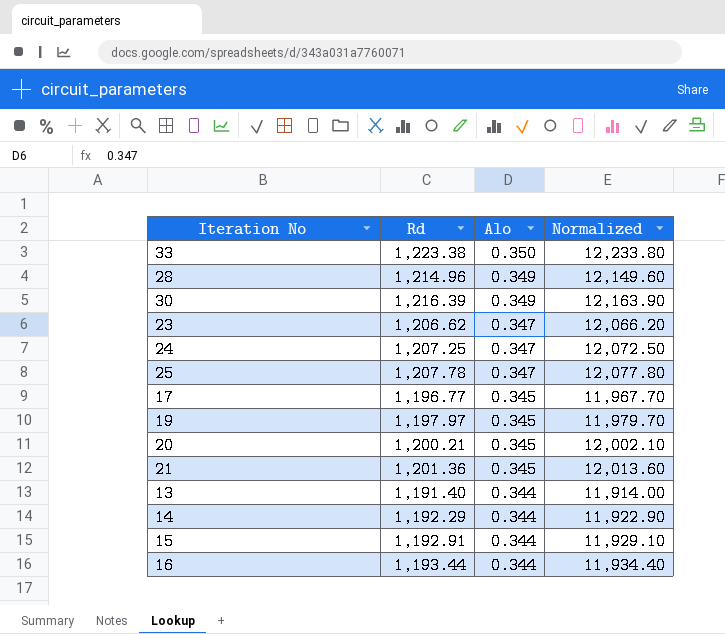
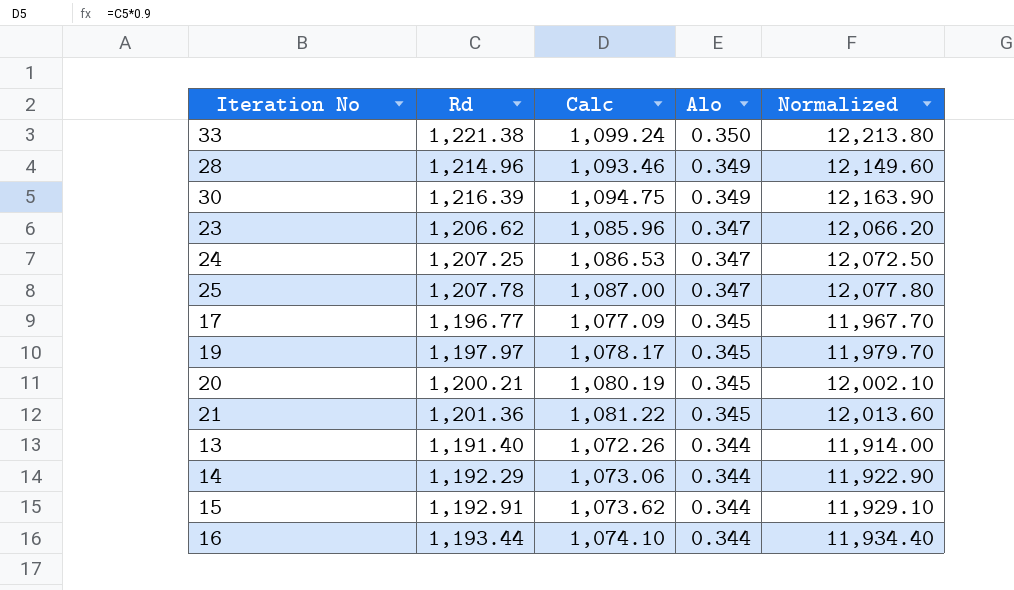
column Calc | formula: none -> [Rd] * 0.9
33 | Rd: 1,223.38 -> 1,221.38
33 | Normalized: 12,233.80 -> 12,213.80

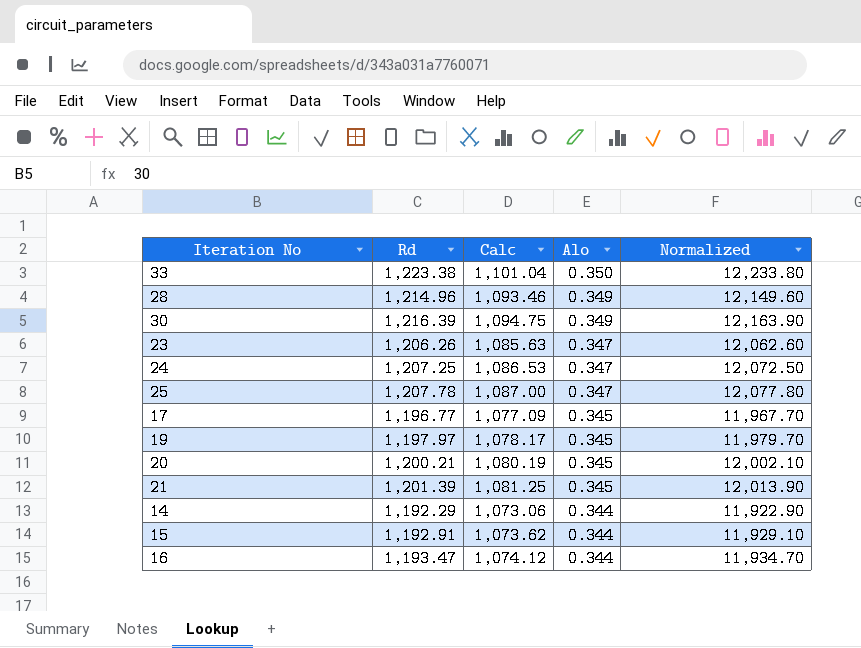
row 13: 1,191.40 | 1,072.26 | 0.344 | 11,914.00 -> none
33 | Rd: 1,221.38 -> 1,223.38
33 | Calc: 1,099.24 -> 1,101.04
33 | Normalized: 12,213.80 -> 12,233.80
23 | Rd: 1,206.62 -> 1,206.26
23 | Calc: 1,085.96 -> 1,085.63
23 | Normalized: 12,066.20 -> 12,062.60
21 | Rd: 1,201.36 -> 1,201.39
21 | Calc: 1,081.22 -> 1,081.25
21 | Normalized: 12,013.60 -> 12,013.90
16 | Rd: 1,193.44 -> 1,193.47
16 | Calc: 1,074.10 -> 1,074.12
16 | Normalized: 11,934.40 -> 11,934.70

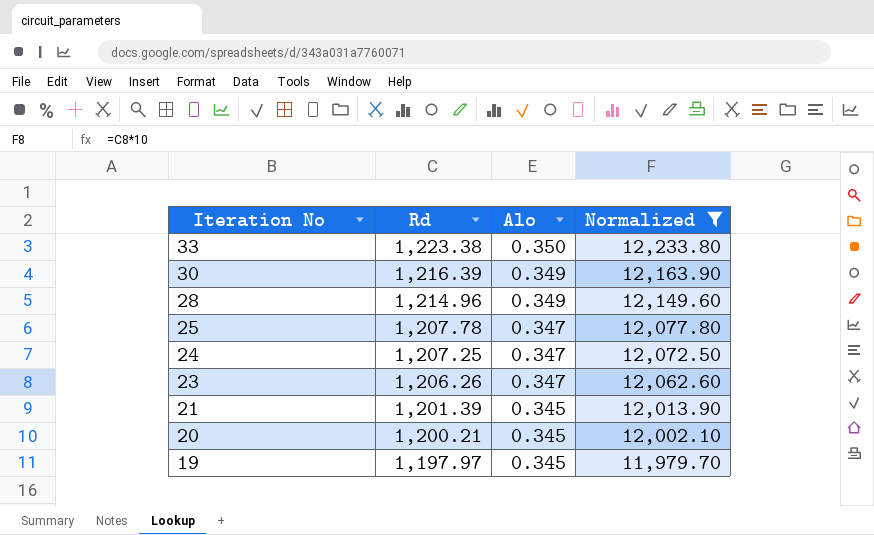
filter: none -> Normalized >= 11,979.70
row order: Alo descending -> Iteration No descending
column Calc | formula: [Rd] * 0.9 -> none

